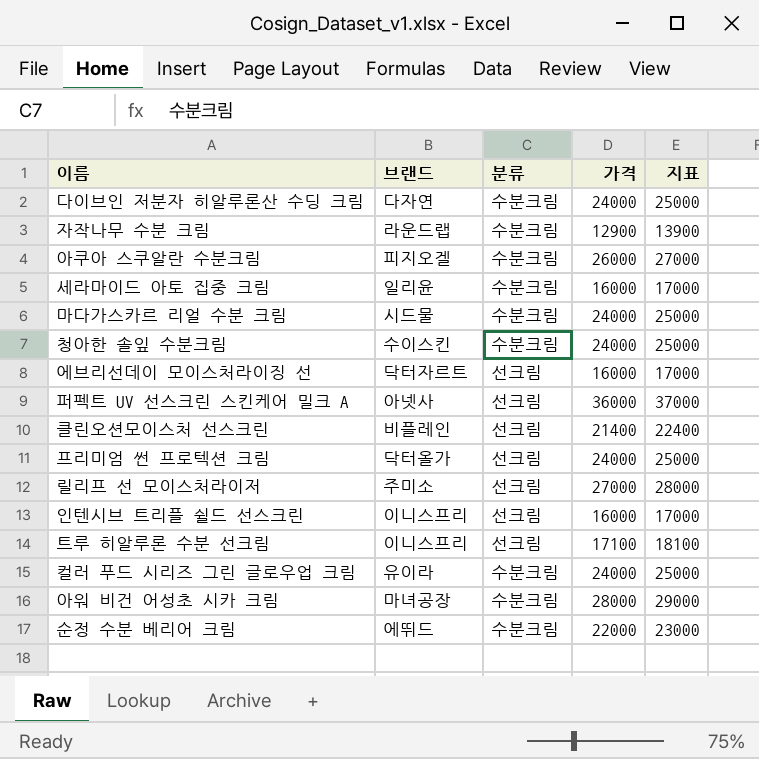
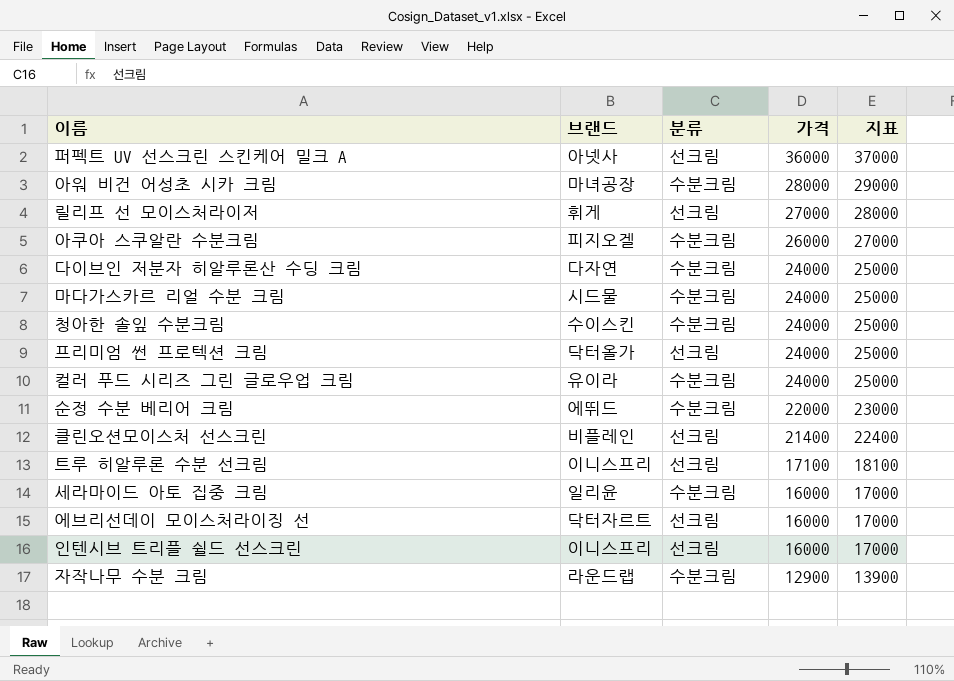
row order: none -> 가격 descending
릴리프 선 모이스처라이저 | 브랜드: 주미소 -> 휘게

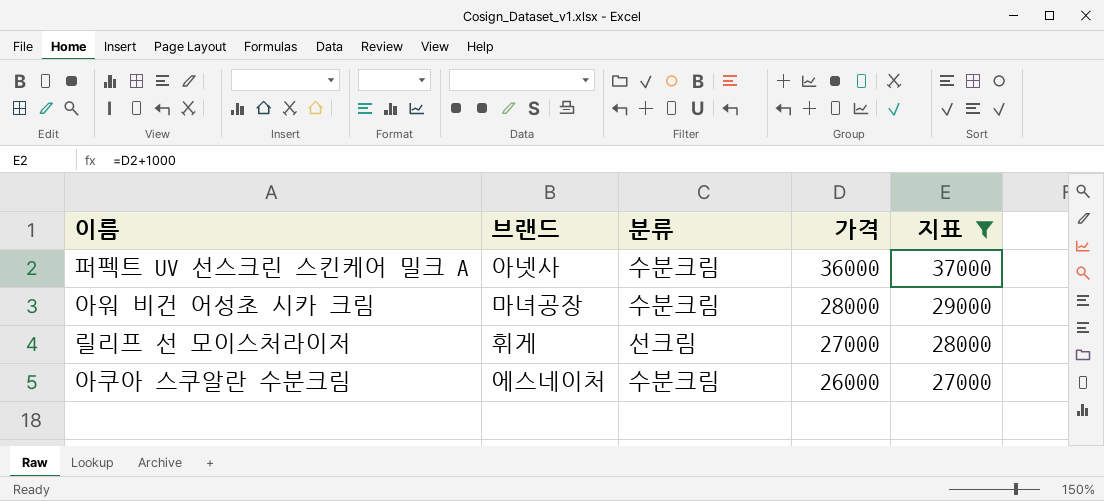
filter: none -> 지표 >= 27000
퍼펙트 UV 선스크린 스킨케어 밀크 A | 분류: 선크림 -> 수분크림
아쿠아 스쿠알란 수분크림 | 브랜드: 피지오겔 -> 에스네이처

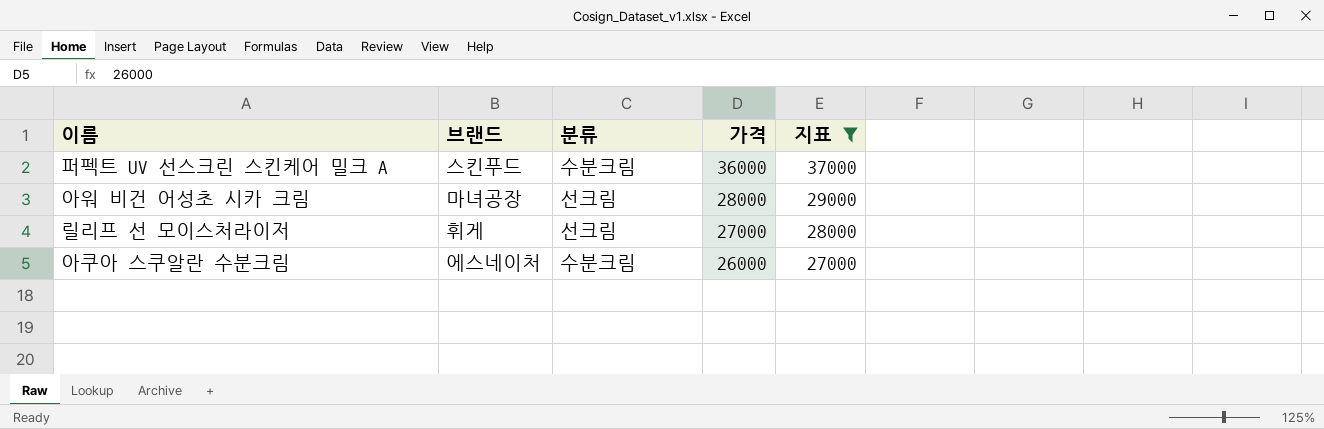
퍼펙트 UV 선스크린 스킨케어 밀크 A | 브랜드: 아넷사 -> 스킨푸드
아워 비건 어성초 시카 크림 | 분류: 수분크림 -> 선크림

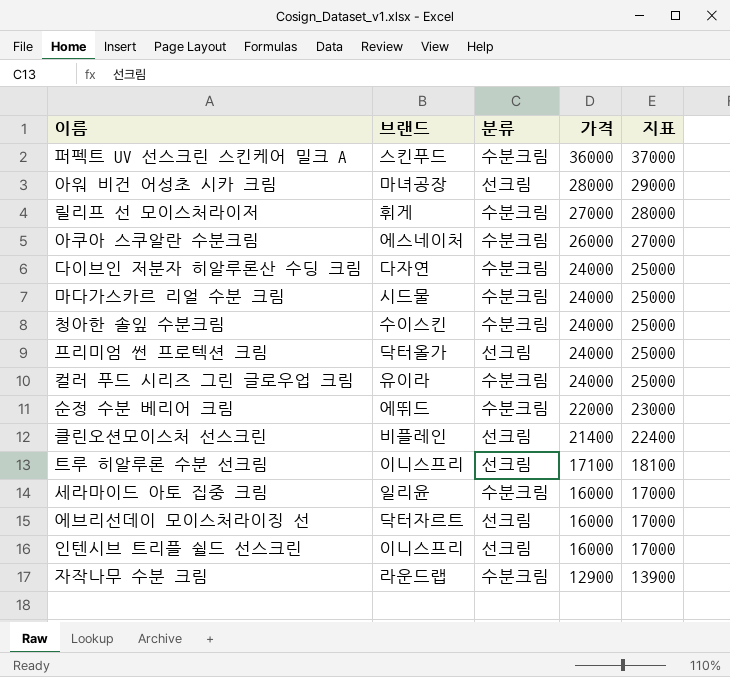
filter: 지표 >= 27000 -> none
릴리프 선 모이스처라이저 | 분류: 선크림 -> 수분크림

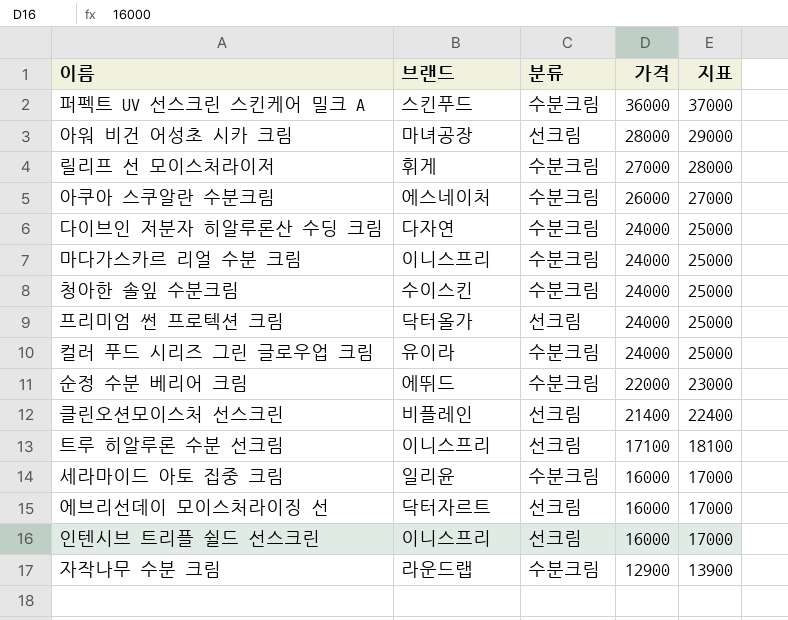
마다가스카르 리얼 수분 크림 | 브랜드: 시드물 -> 이니스프리

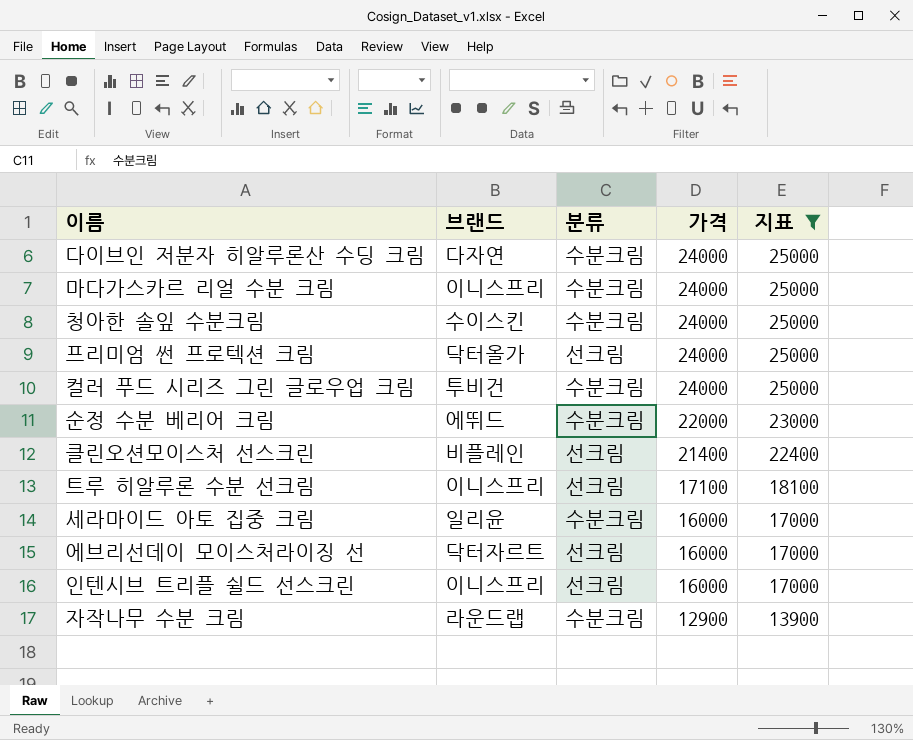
filter: none -> 지표 <= 25000
컬러 푸드 시리즈 그린 글로우업 크림 | 브랜드: 유이라 -> 투비건

